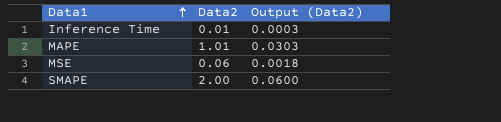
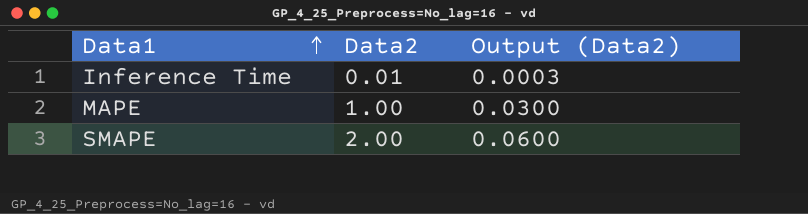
row MSE: 0.06 | 0.0018 -> none
MAPE | Data2: 1.01 -> 1.00
MAPE | Output (Data2): 0.0303 -> 0.0300

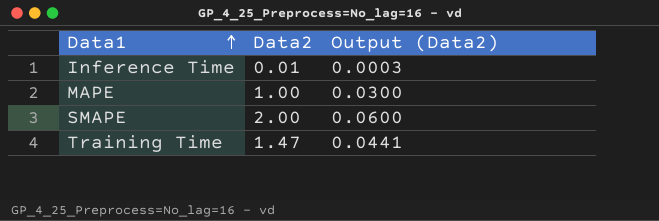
row Training Time: none -> 1.47 | 0.0441

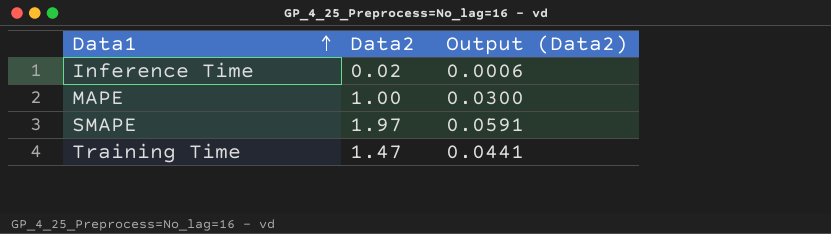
Inference Time | Data2: 0.01 -> 0.02
Inference Time | Output (Data2): 0.0003 -> 0.0006
SMAPE | Data2: 2.00 -> 1.97
SMAPE | Output (Data2): 0.0600 -> 0.0591

